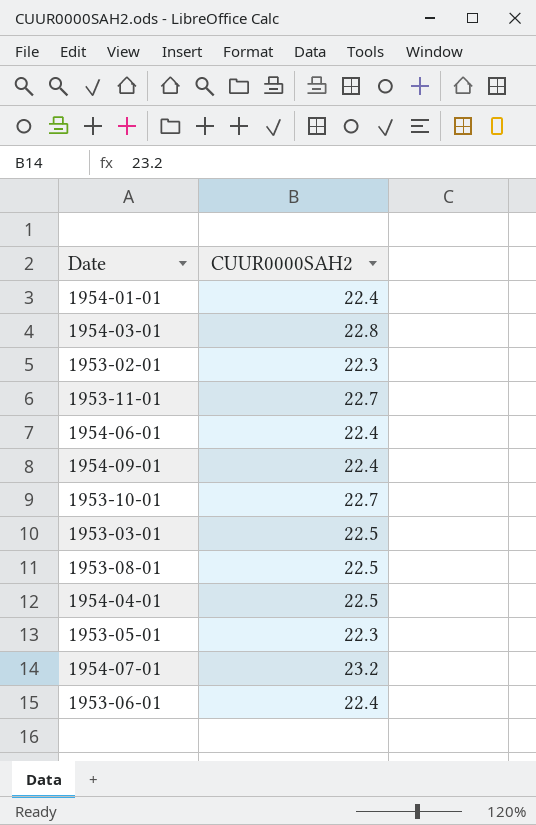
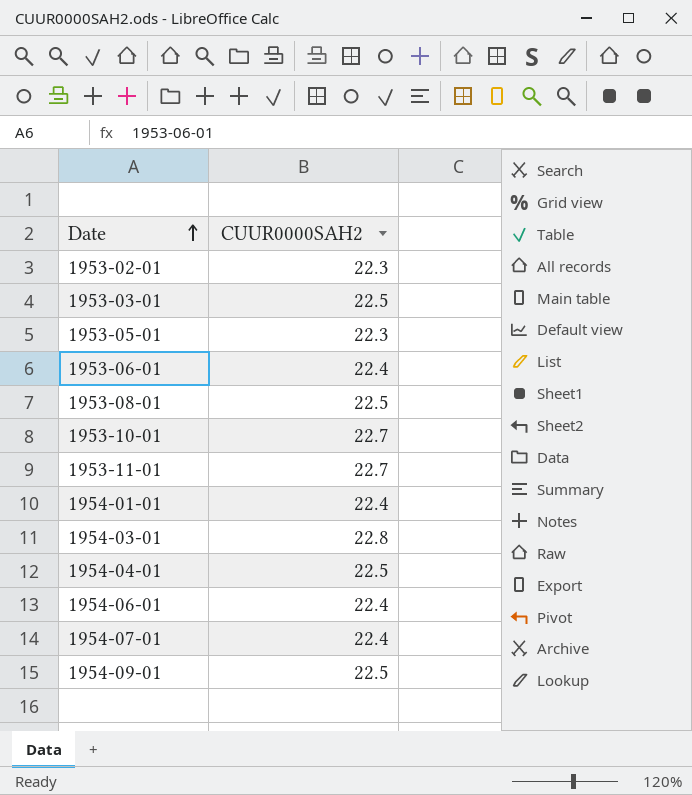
row order: none -> Date ascending
1954-07-01 | CUUR0000SAH2: 23.2 -> 22.4
1954-09-01 | CUUR0000SAH2: 22.4 -> 22.5

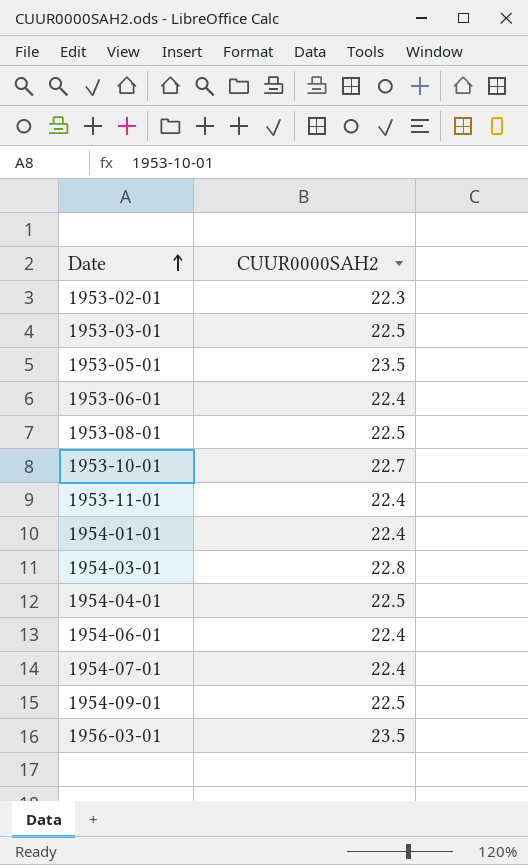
1953-05-01 | CUUR0000SAH2: 22.3 -> 23.5
1953-11-01 | CUUR0000SAH2: 22.7 -> 22.4
row 1956-03-01: none -> 23.5

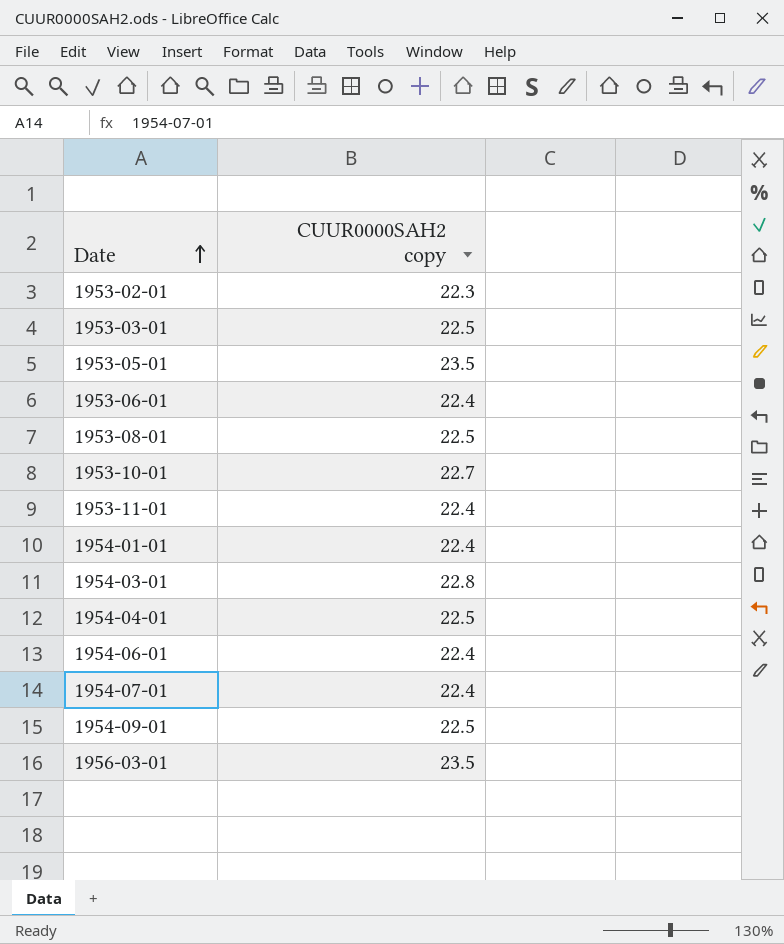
column name: CUUR0000SAH2 -> CUUR0000SAH2 copy

